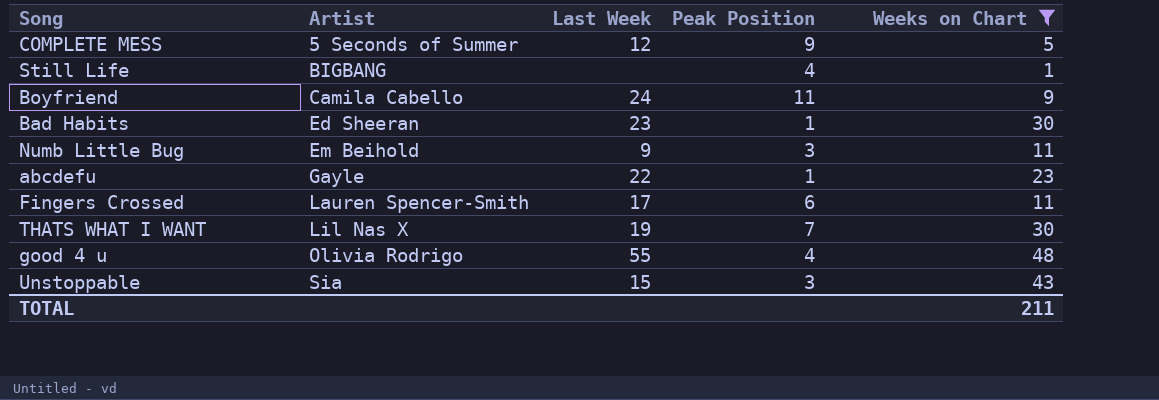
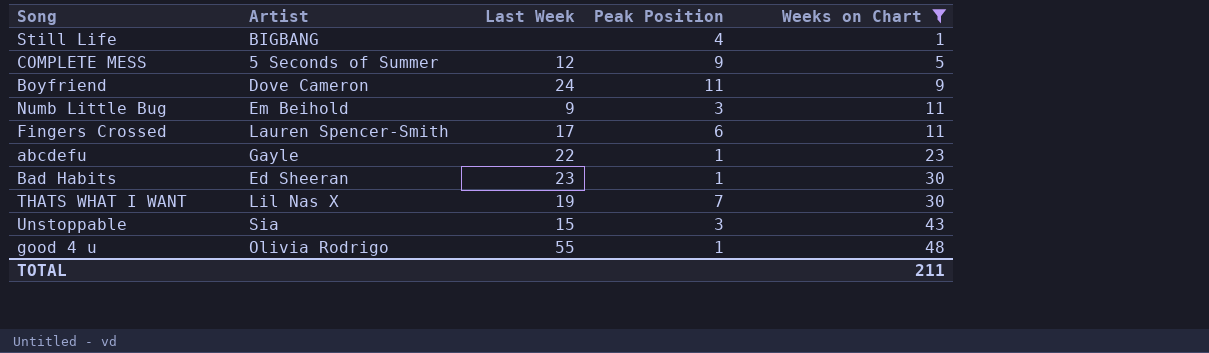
row order: Artist ascending -> Weeks on Chart ascending
Boyfriend | Artist: Camila Cabello -> Dove Cameron
good 4 u | Peak Position: 4 -> 1

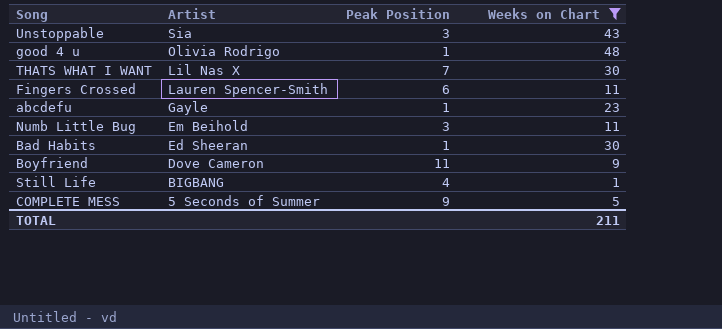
row order: Weeks on Chart ascending -> Artist descending
column Last Week | position: 3 -> none

